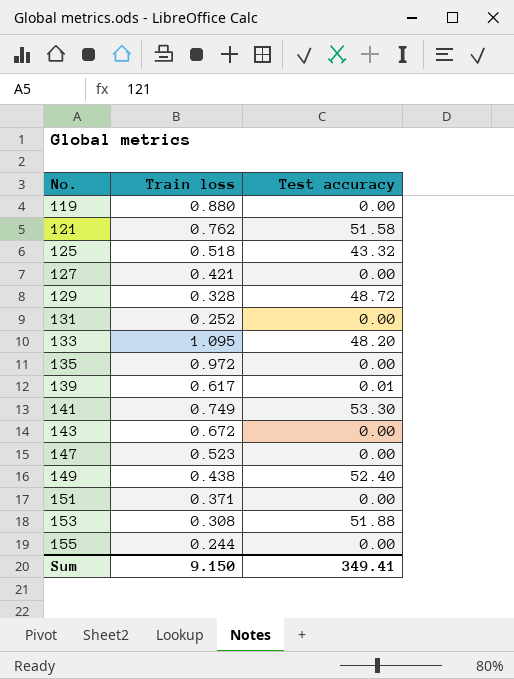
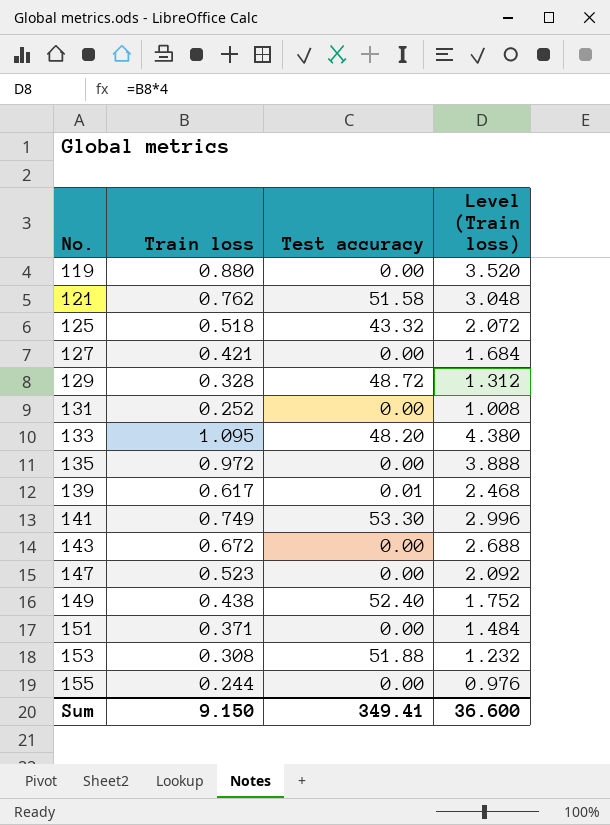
column Level (Train loss) | formula: none -> [Train loss] * 4

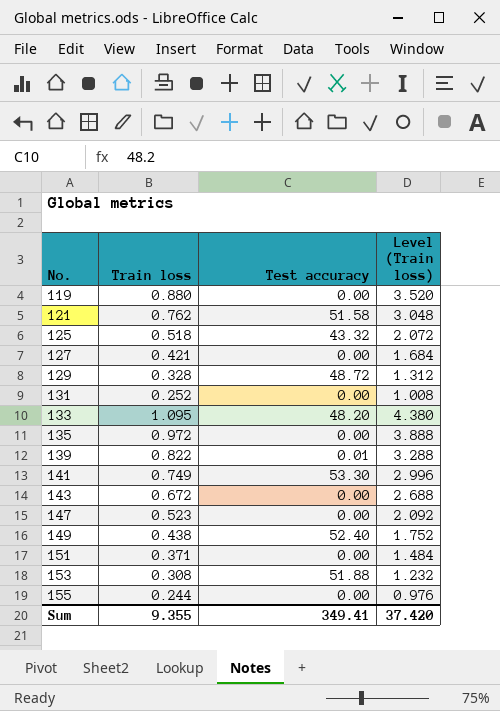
139 | Train loss: 0.617 -> 0.822
139 | Level (Train loss): 2.468 -> 3.288
Sum | Train loss: 9.150 -> 9.355
Sum | Level (Train loss): 36.600 -> 37.420

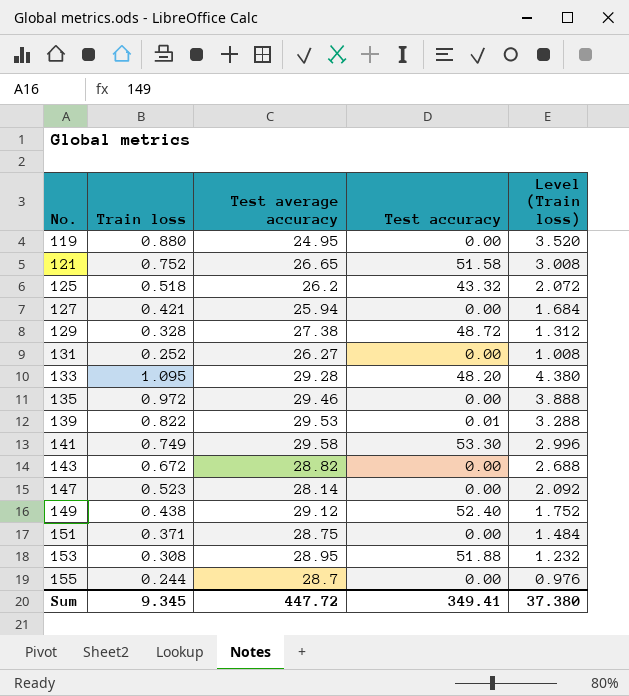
column Test average accuracy | position: none -> 3
121 | Train loss: 0.762 -> 0.752
121 | Level (Train loss): 3.048 -> 3.008
Sum | Train loss: 9.355 -> 9.345
Sum | Level (Train loss): 37.420 -> 37.380

